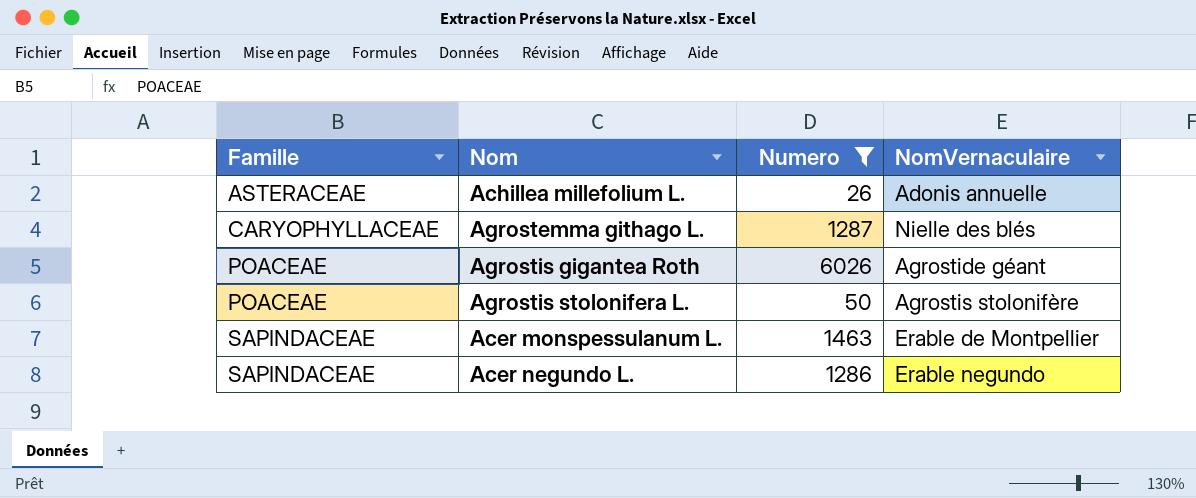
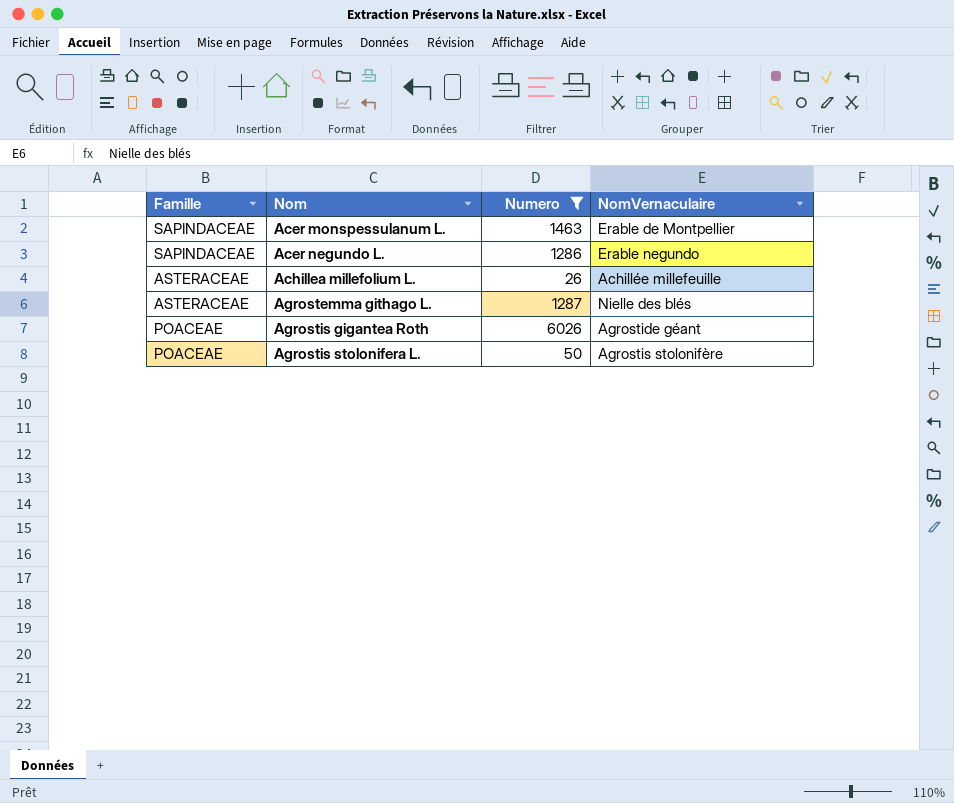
row order: Famille ascending -> Nom ascending
Achillea millefolium L. | NomVernaculaire: Adonis annuelle -> Achillée millefeuille
Agrostemma githago L. | Famille: CARYOPHYLLACEAE -> ASTERACEAE

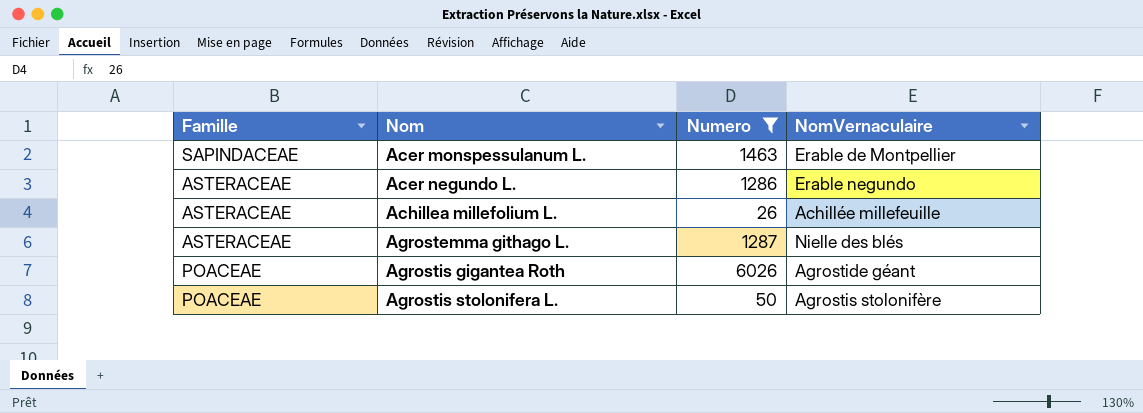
Acer negundo L. | Famille: SAPINDACEAE -> ASTERACEAE

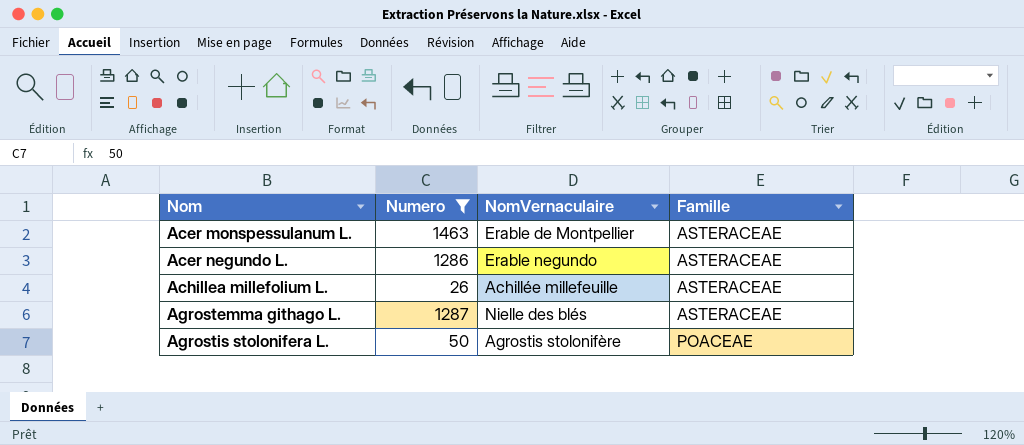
column Famille | position: 1 -> 4
row Agrostis gigantea Roth: POACEAE | 6026 | Agrostide géant -> none
Acer monspessulanum L. | Famille: SAPINDACEAE -> ASTERACEAE

